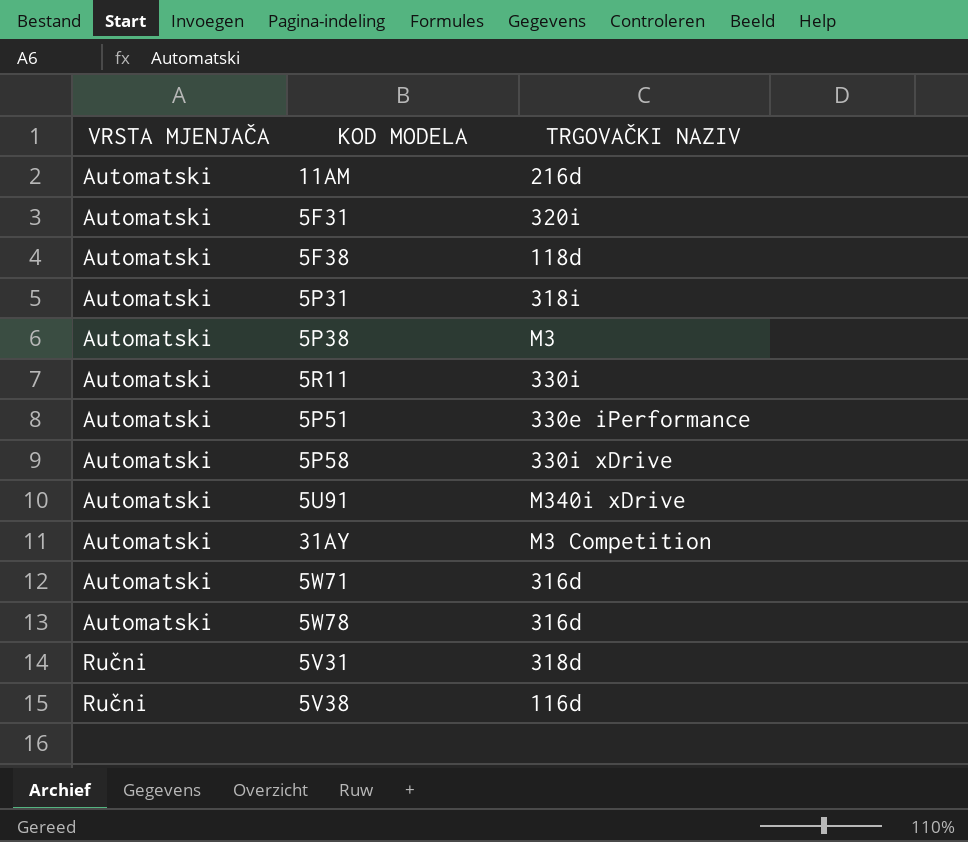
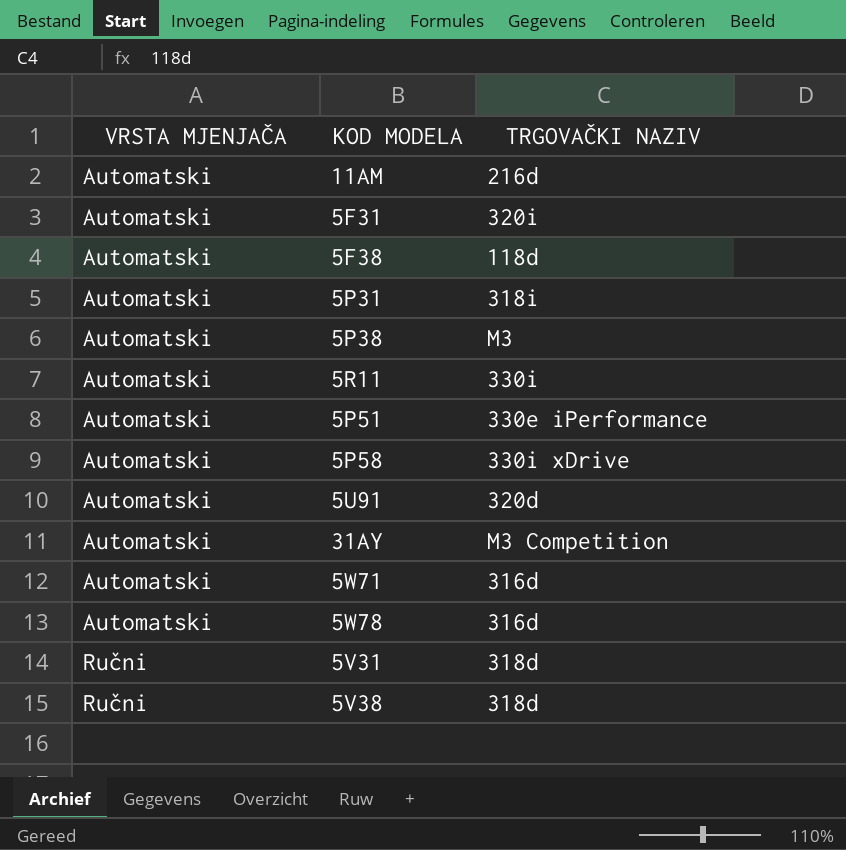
5U91 | TRGOVAČKI NAZIV: M340i xDrive -> 320d
5V38 | TRGOVAČKI NAZIV: 116d -> 318d

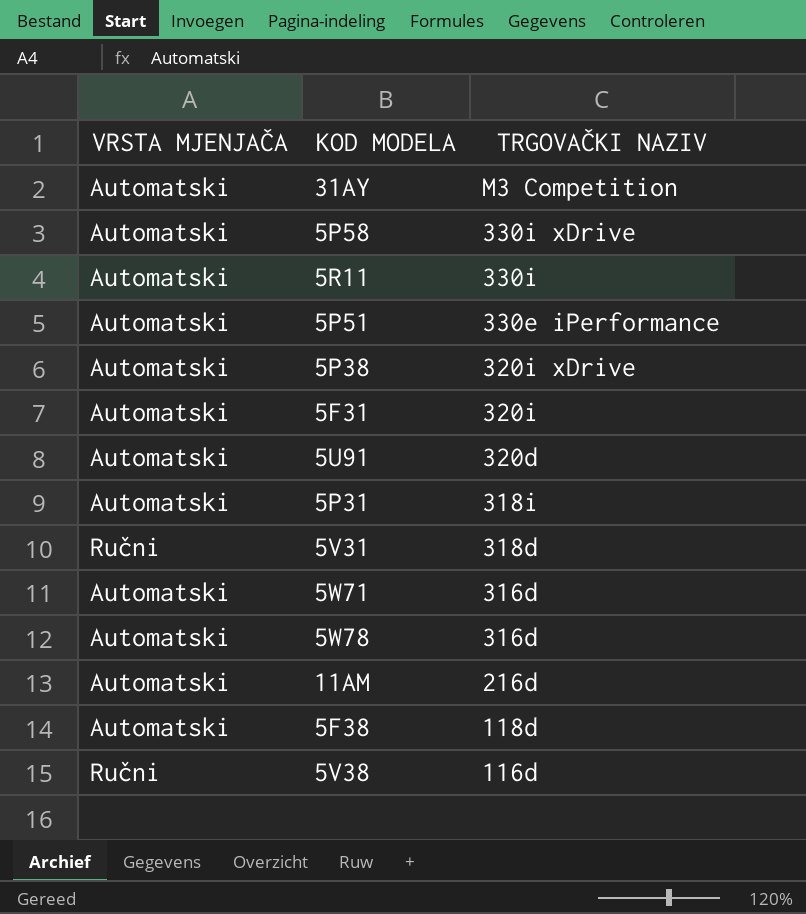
row order: VRSTA MJENJAČA ascending -> TRGOVAČKI NAZIV descending
5P38 | TRGOVAČKI NAZIV: M3 -> 320i xDrive
5V38 | TRGOVAČKI NAZIV: 318d -> 116d

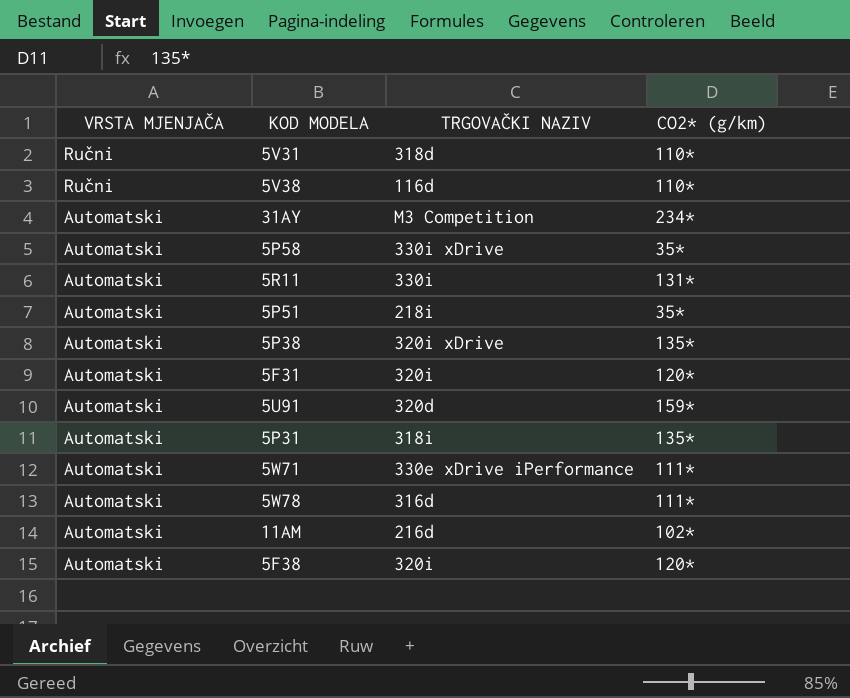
row order: TRGOVAČKI NAZIV descending -> VRSTA MJENJAČA descending
column CO2* (g/km) | position: none -> 4
5P51 | TRGOVAČKI NAZIV: 330e iPerformance -> 218i
5W71 | TRGOVAČKI NAZIV: 316d -> 330e xDrive iPerformance
5F38 | TRGOVAČKI NAZIV: 118d -> 320i

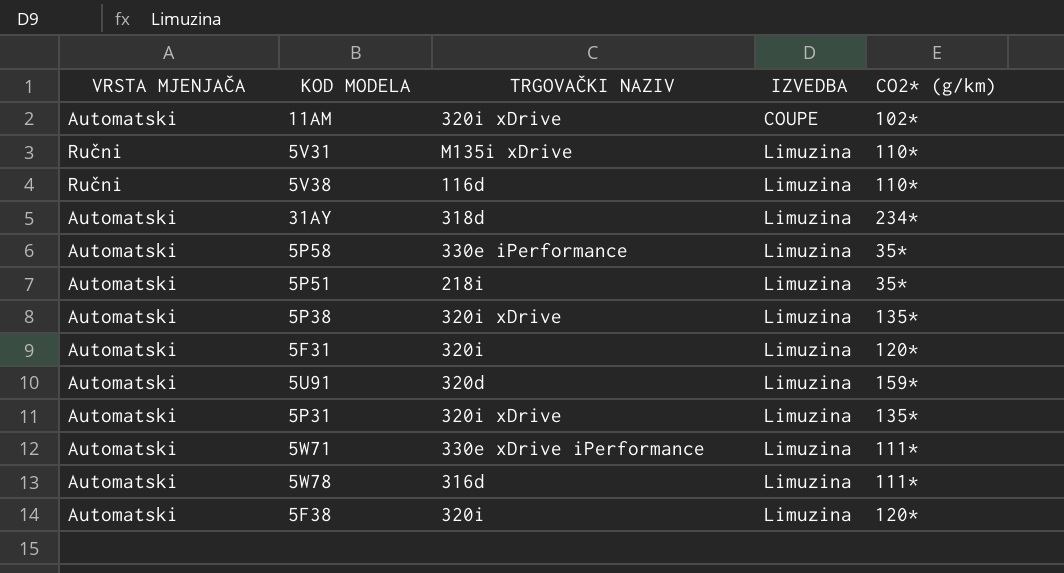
row order: VRSTA MJENJAČA descending -> IZVEDBA ascending
column IZVEDBA | position: none -> 4
row 5R11: Automatski | 330i | 131* -> none
11AM | TRGOVAČKI NAZIV: 216d -> 320i xDrive
5V31 | TRGOVAČKI NAZIV: 318d -> M135i xDrive
31AY | TRGOVAČKI NAZIV: M3 Competition -> 318d
5P58 | TRGOVAČKI NAZIV: 330i xDrive -> 330e iPerformance
5P31 | TRGOVAČKI NAZIV: 318i -> 320i xDrive

